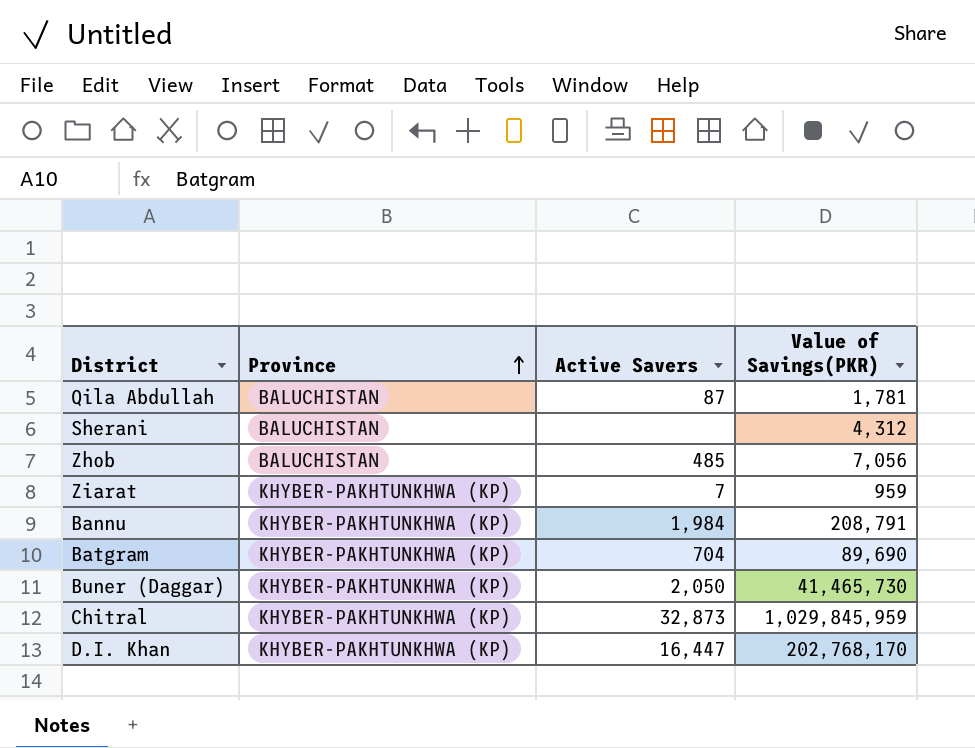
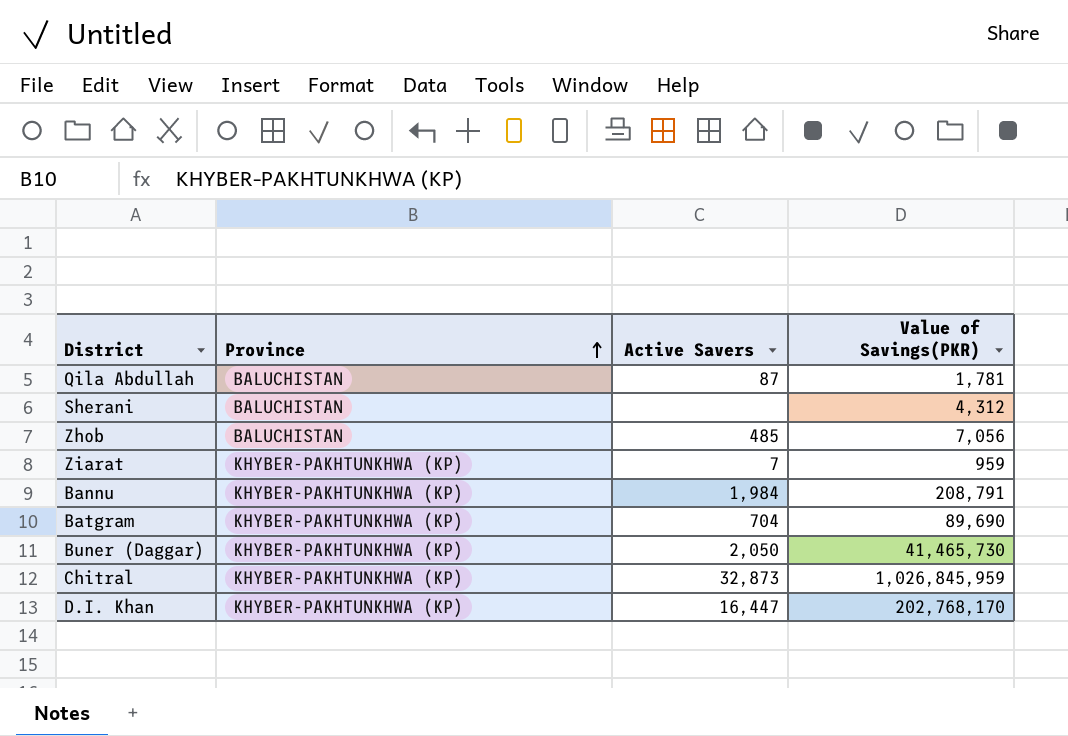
Chitral | Value of Savings(PKR): 1,029,845,959 -> 1,026,845,959

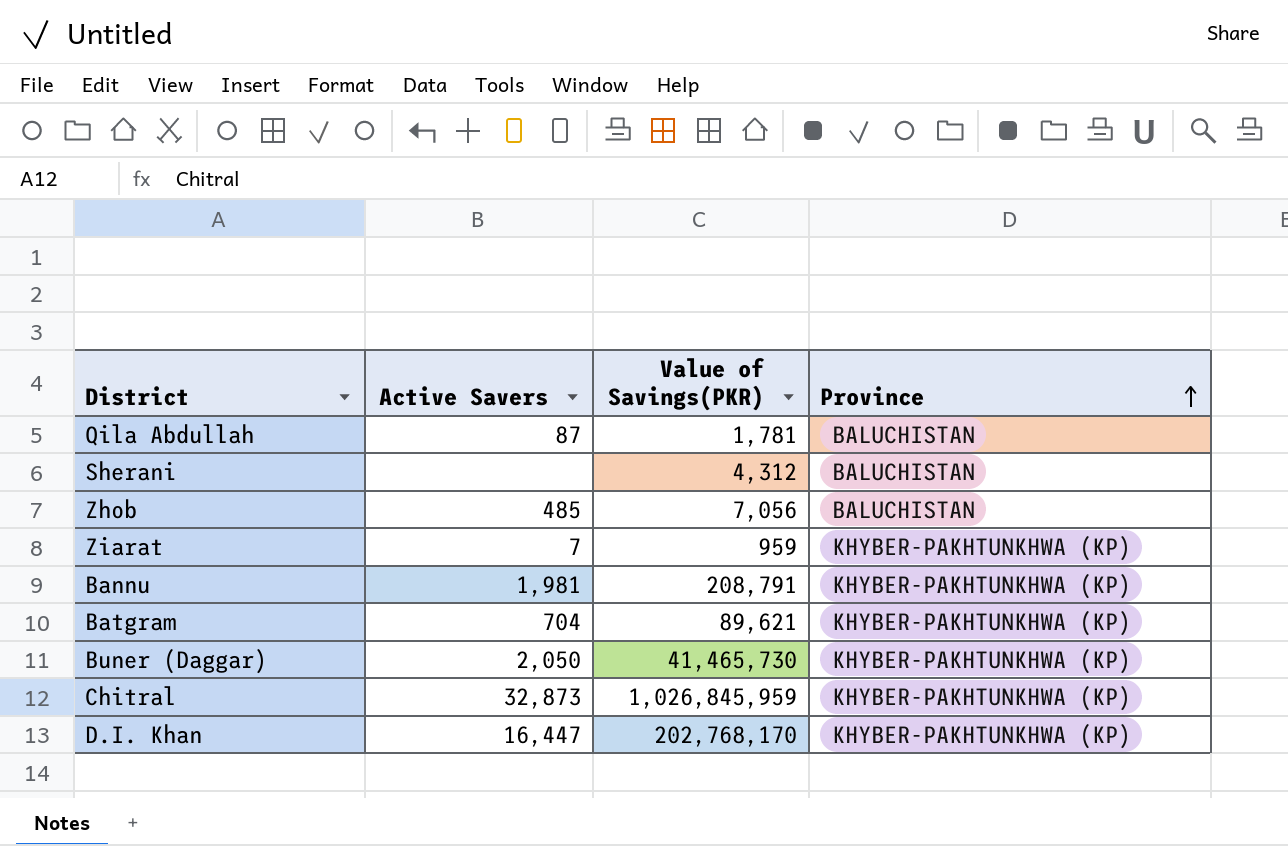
column Province | position: 2 -> 4
Bannu | Active Savers: 1,984 -> 1,981
Batgram | Value of Savings(PKR): 89,690 -> 89,621

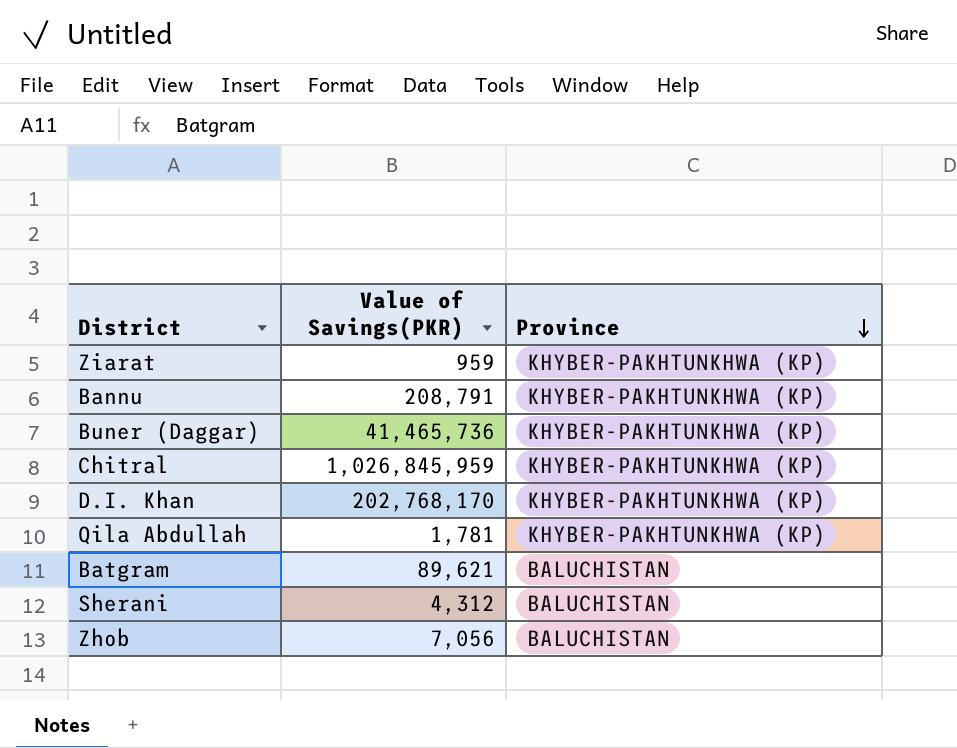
row order: Province ascending -> Province descending
column Active Savers | position: 2 -> none
Buner (Daggar) | Value of Savings(PKR): 41,465,730 -> 41,465,736
Qila Abdullah | Province: BALUCHISTAN -> KHYBER-PAKHTUNKHWA (KP)
Batgram | Province: KHYBER-PAKHTUNKHWA (KP) -> BALUCHISTAN

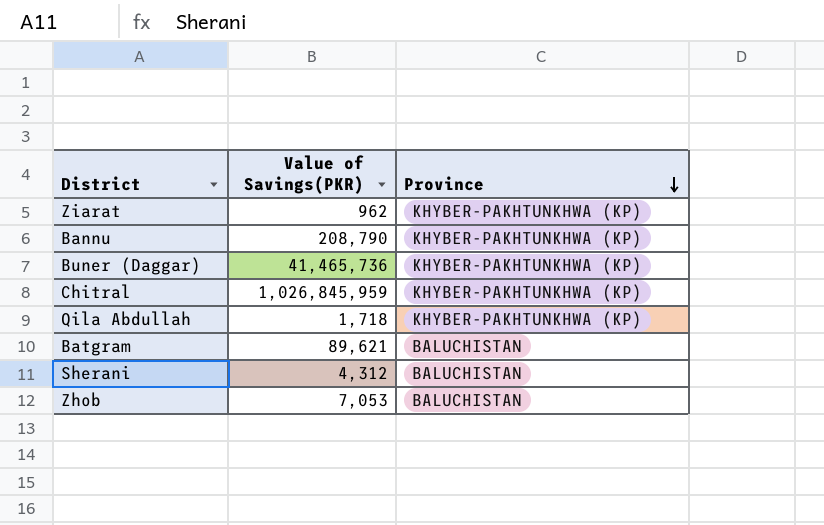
row D.I. Khan: 202,768,170 | KHYBER-PAKHTUNKHWA (KP) -> none
Ziarat | Value of Savings(PKR): 959 -> 962
Bannu | Value of Savings(PKR): 208,791 -> 208,790
Qila Abdullah | Value of Savings(PKR): 1,781 -> 1,718
Zhob | Value of Savings(PKR): 7,056 -> 7,053

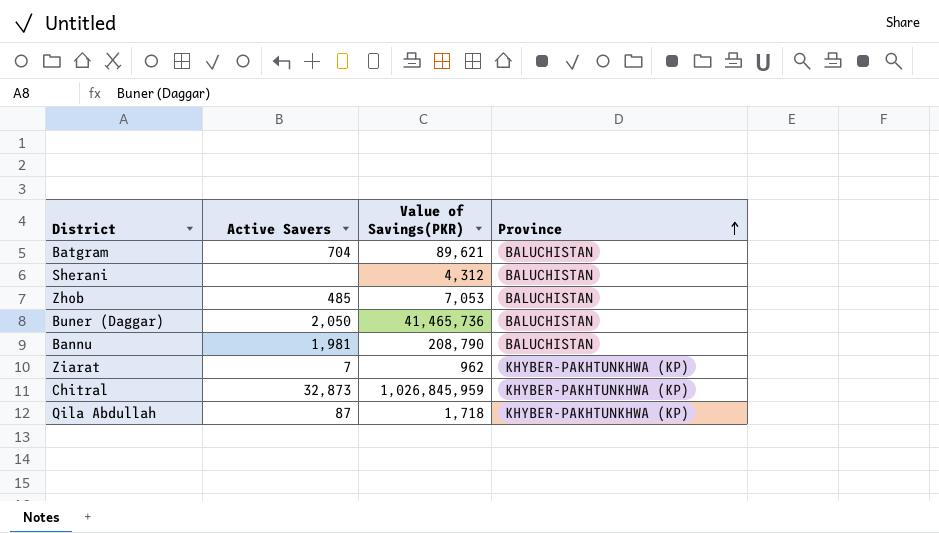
row order: Province descending -> Province ascending
column Active Savers | position: none -> 2
Buner (Daggar) | Province: KHYBER-PAKHTUNKHWA (KP) -> BALUCHISTAN
Bannu | Province: KHYBER-PAKHTUNKHWA (KP) -> BALUCHISTAN

